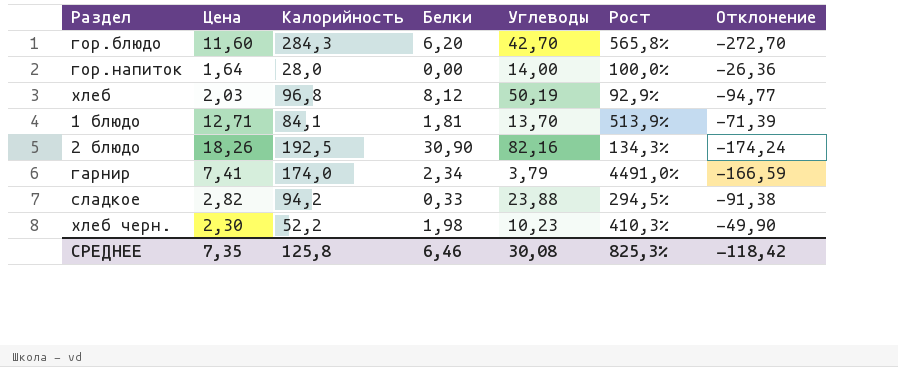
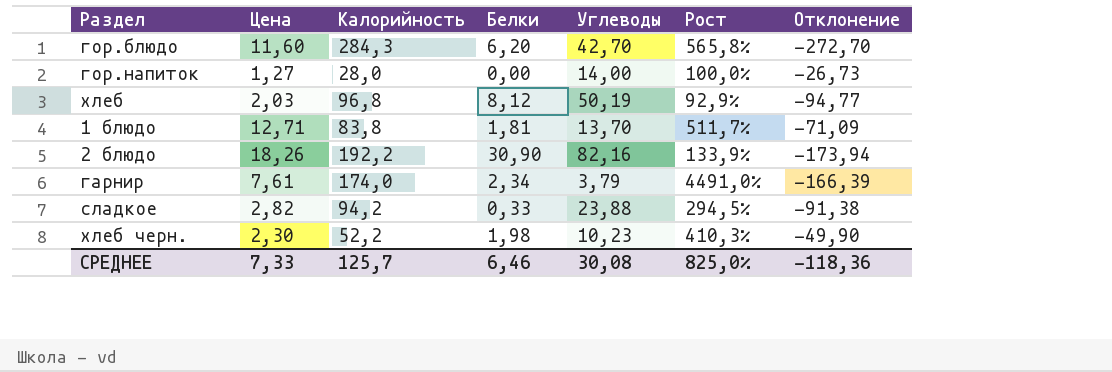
гор.напиток | Цена: 1,64 -> 1,27
гор.напиток | Отклонение: -26,36 -> -26,73
1 блюдо | Калорийность: 84,1 -> 83,8
1 блюдо | Рост: 513,9% -> 511,7%
1 блюдо | Отклонение: -71,39 -> -71,09
2 блюдо | Калорийность: 192,5 -> 192,2
2 блюдо | Рост: 134,3% -> 133,9%
2 блюдо | Отклонение: -174,24 -> -173,94
гарнир | Цена: 7,41 -> 7,61
гарнир | Отклонение: -166,59 -> -166,39
СРЕДНЕЕ | Цена: 7,35 -> 7,33
СРЕДНЕЕ | Калорийность: 125,8 -> 125,7
СРЕДНЕЕ | Рост: 825,3% -> 825,0%
СРЕДНЕЕ | Отклонение: -118,42 -> -118,36

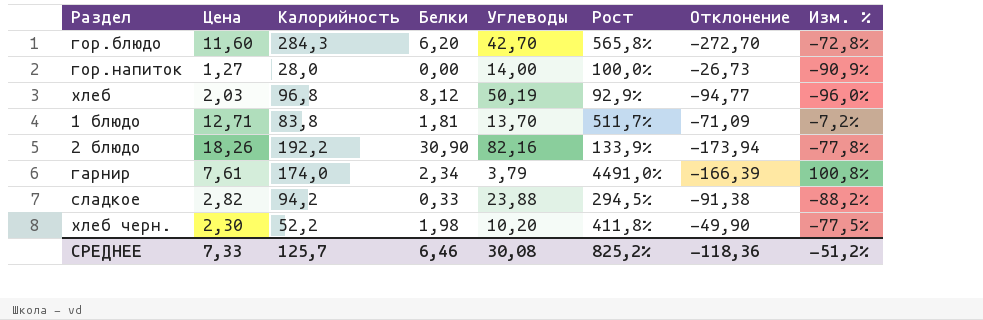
column Изм. % | formula: none -> ([Цена] - [Углеводы]) / [Углеводы]
хлеб черн. | Углеводы: 10,23 -> 10,20
хлеб черн. | Рост: 410,3% -> 411,8%
СРЕДНЕЕ | Рост: 825,0% -> 825,2%

